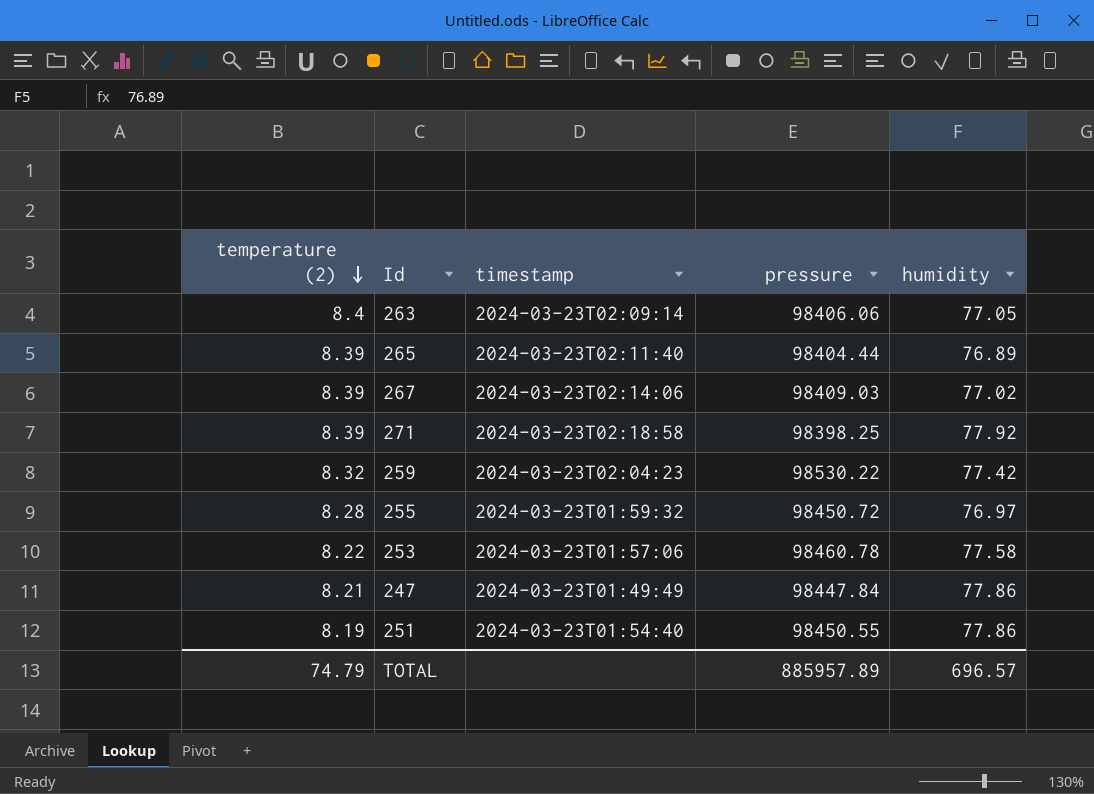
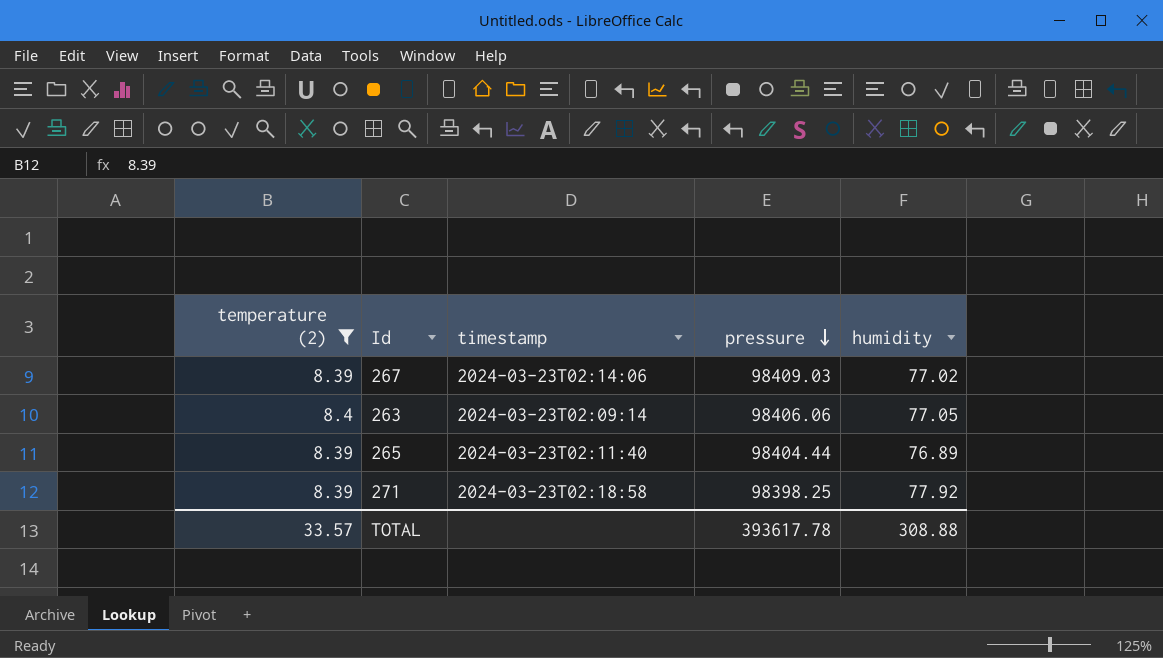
filter: none -> temperature (2) >= 8.39
row order: temperature (2) descending -> pressure descending
TOTAL | temperature (2): 74.79 -> 33.57
TOTAL | pressure: 885957.89 -> 393617.78
TOTAL | humidity: 696.57 -> 308.88

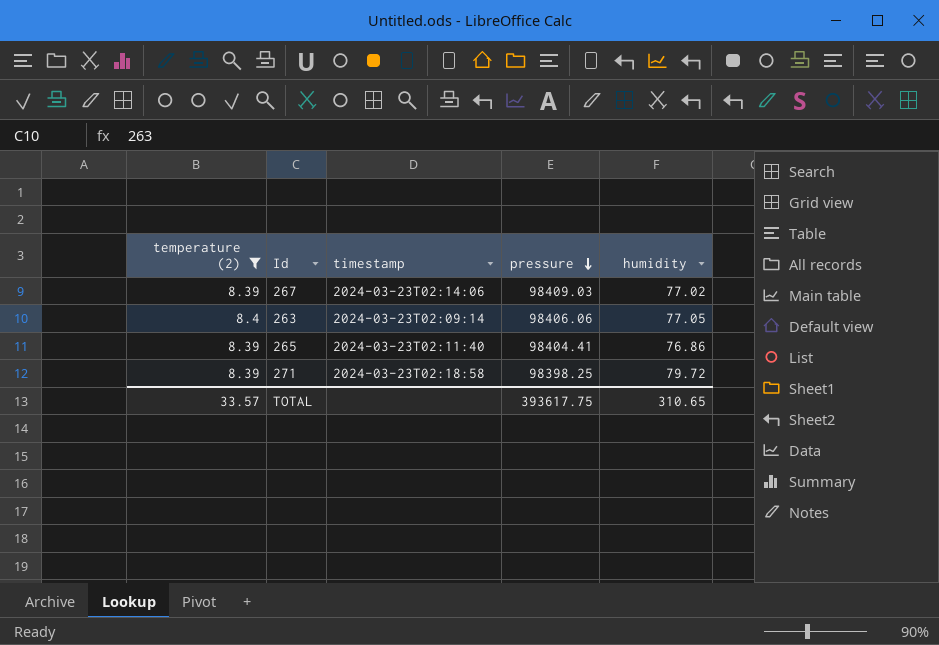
265 | pressure: 98404.44 -> 98404.41
265 | humidity: 76.89 -> 76.86
271 | humidity: 77.92 -> 79.72
TOTAL | pressure: 393617.78 -> 393617.75
TOTAL | humidity: 308.88 -> 310.65

